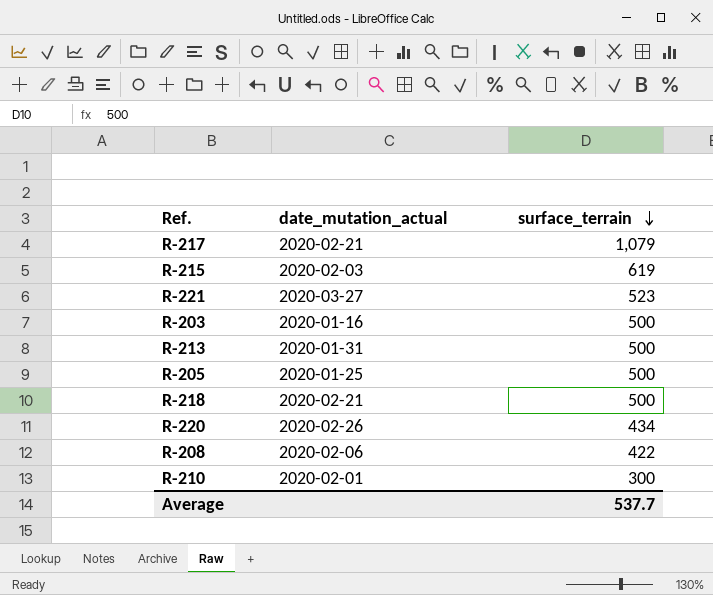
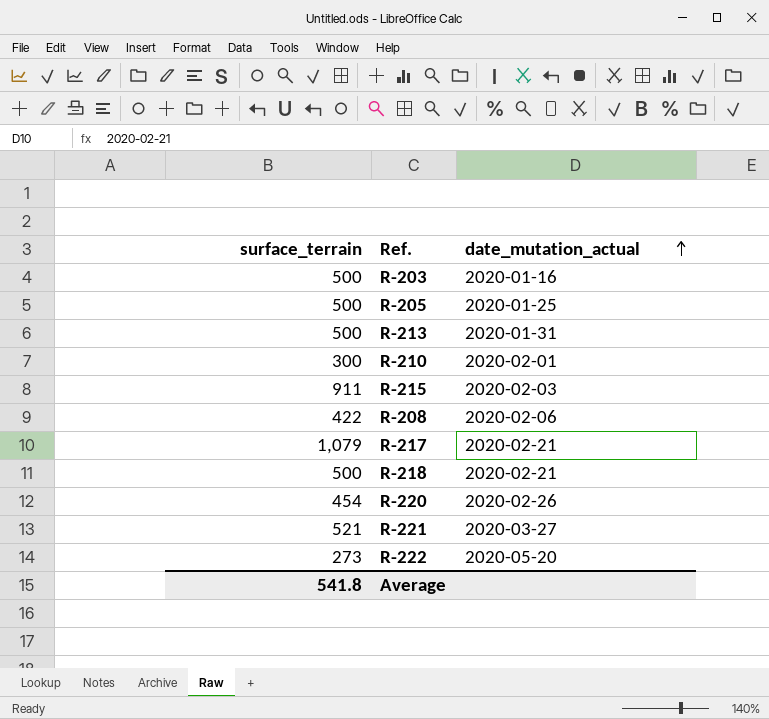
row order: surface_terrain descending -> date_mutation_actual ascending
column surface_terrain | position: 3 -> 1
R-215 | surface_terrain: 619 -> 911
R-220 | surface_terrain: 434 -> 454
R-221 | surface_terrain: 523 -> 521
row R-222: none -> 273 | 2020-05-20
Average | surface_terrain: 537.7 -> 541.8

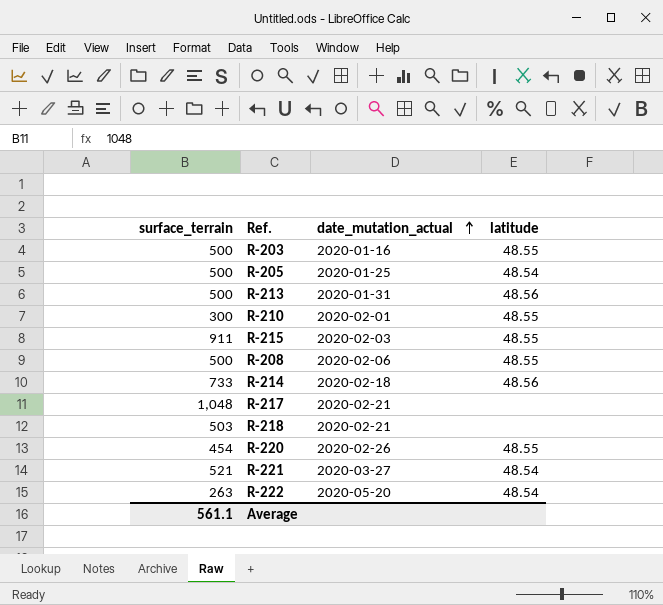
column latitude | position: none -> 4
R-208 | surface_terrain: 422 -> 500
row R-214: none -> 733 | 2020-02-18 | 48.56
R-217 | surface_terrain: 1,079 -> 1,048
R-218 | surface_terrain: 500 -> 503
R-222 | surface_terrain: 273 -> 263
Average | surface_terrain: 541.8 -> 561.1

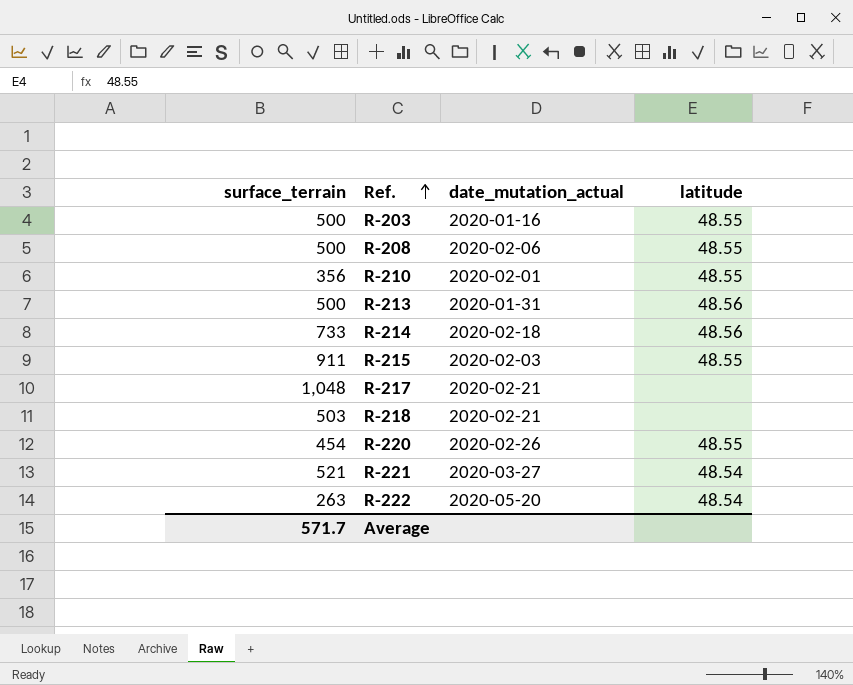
row order: date_mutation_actual ascending -> Ref. ascending
row R-205: 500 | 2020-01-25 | 48.54 -> none
R-210 | surface_terrain: 300 -> 356
Average | surface_terrain: 561.1 -> 571.7

